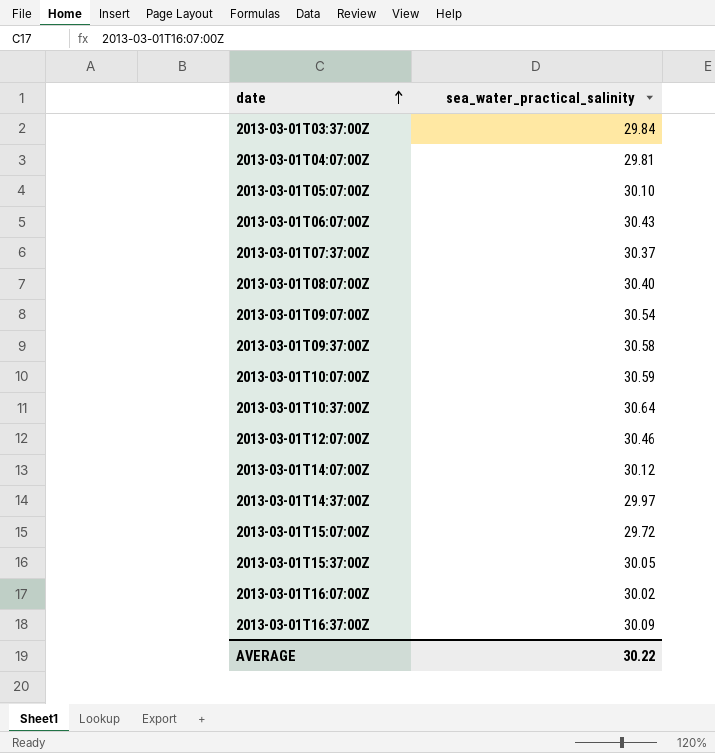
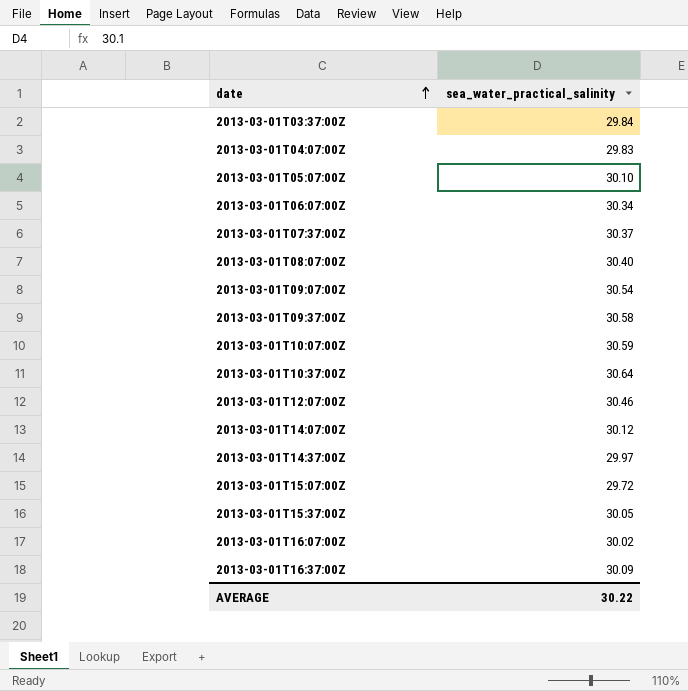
2013-03-01T04:07:00Z | sea_water_practical_salinity: 29.81 -> 29.83
2013-03-01T06:07:00Z | sea_water_practical_salinity: 30.43 -> 30.34

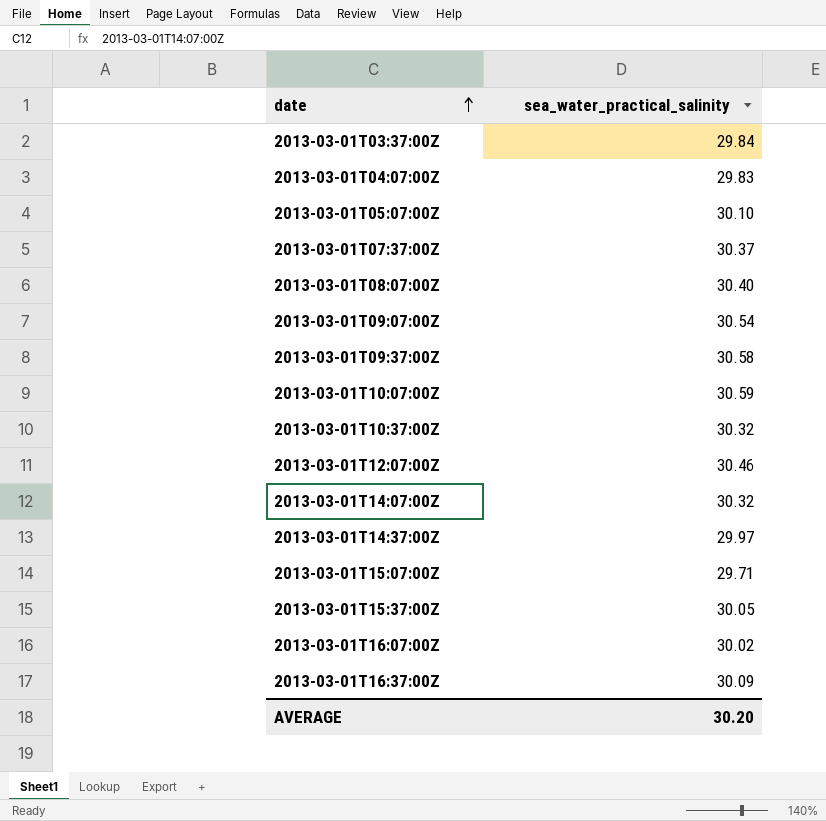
row 2013-03-01T06:07:00Z: 30.34 -> none
2013-03-01T10:37:00Z | sea_water_practical_salinity: 30.64 -> 30.32
2013-03-01T14:07:00Z | sea_water_practical_salinity: 30.12 -> 30.32
2013-03-01T15:07:00Z | sea_water_practical_salinity: 29.72 -> 29.71
AVERAGE | sea_water_practical_salinity: 30.22 -> 30.20

